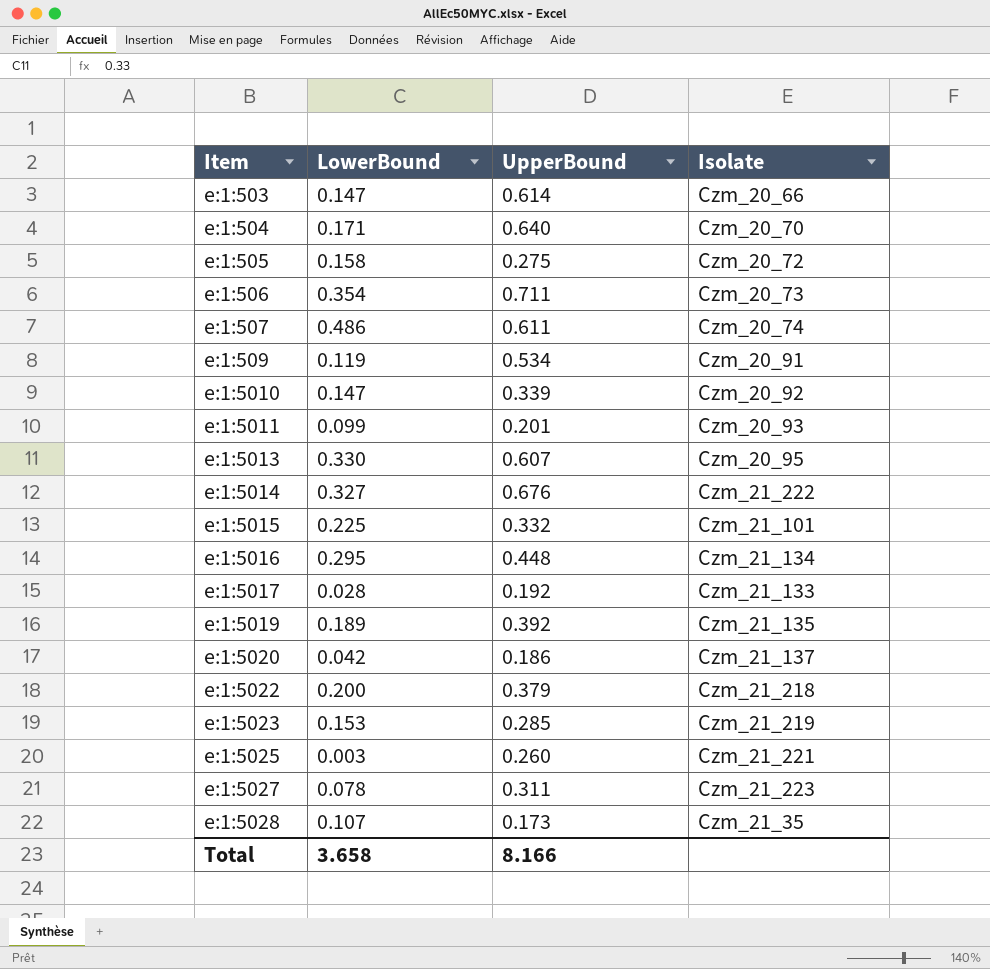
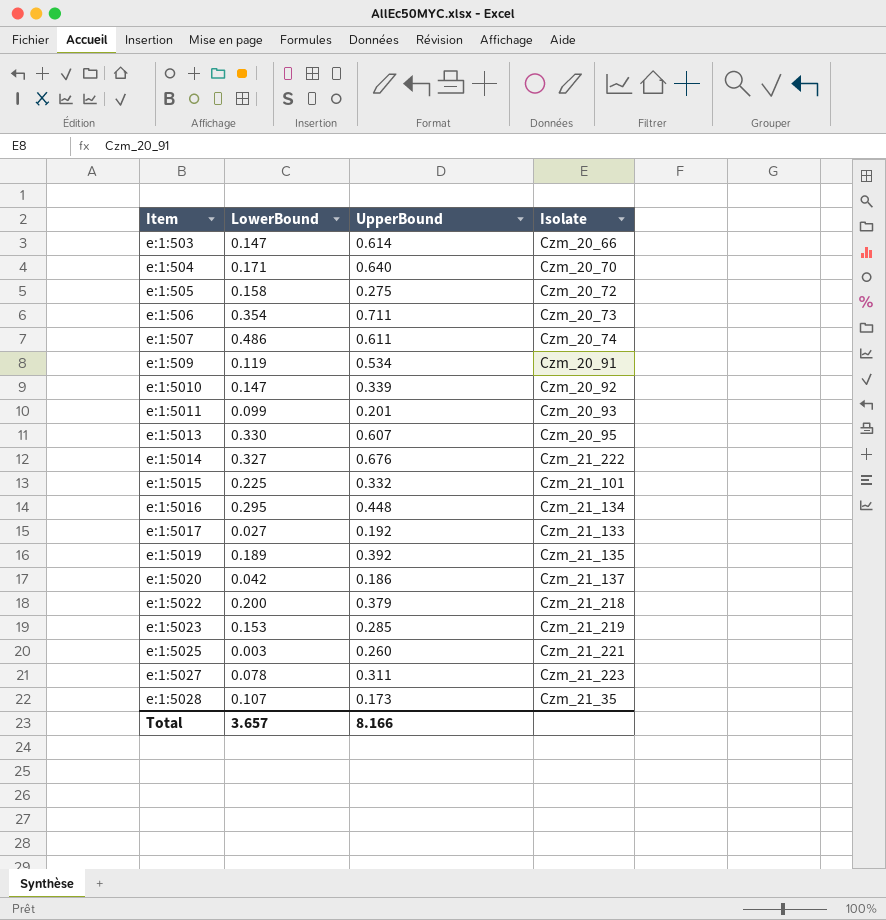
e:1:5017 | LowerBound: 0.028 -> 0.027
Total | LowerBound: 3.658 -> 3.657

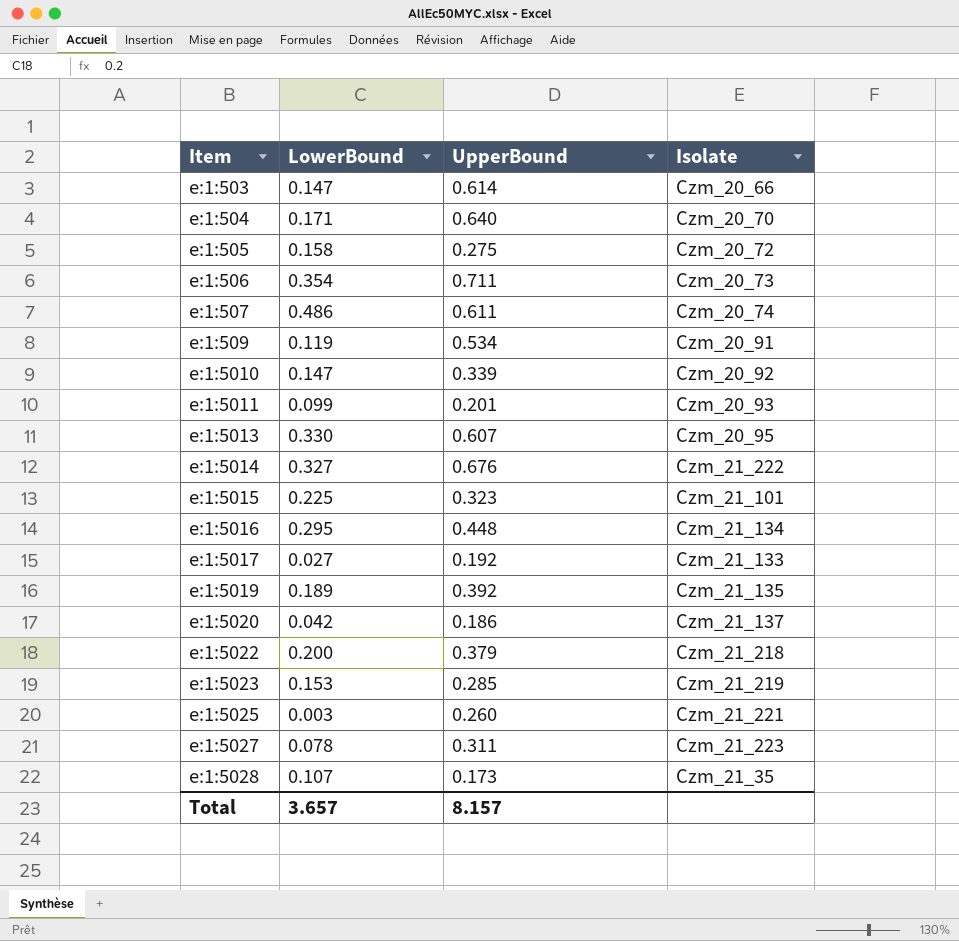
e:1:5015 | UpperBound: 0.332 -> 0.323
Total | UpperBound: 8.166 -> 8.157

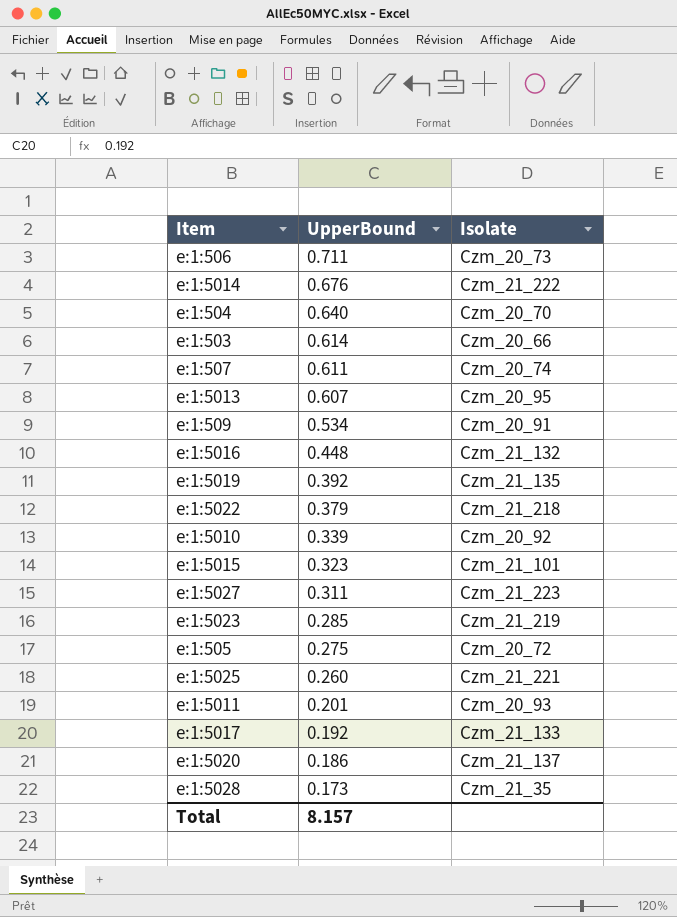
row order: Item ascending -> UpperBound descending
column LowerBound | position: 2 -> none
e:1:5016 | Isolate: Czm_21_134 -> Czm_21_132

